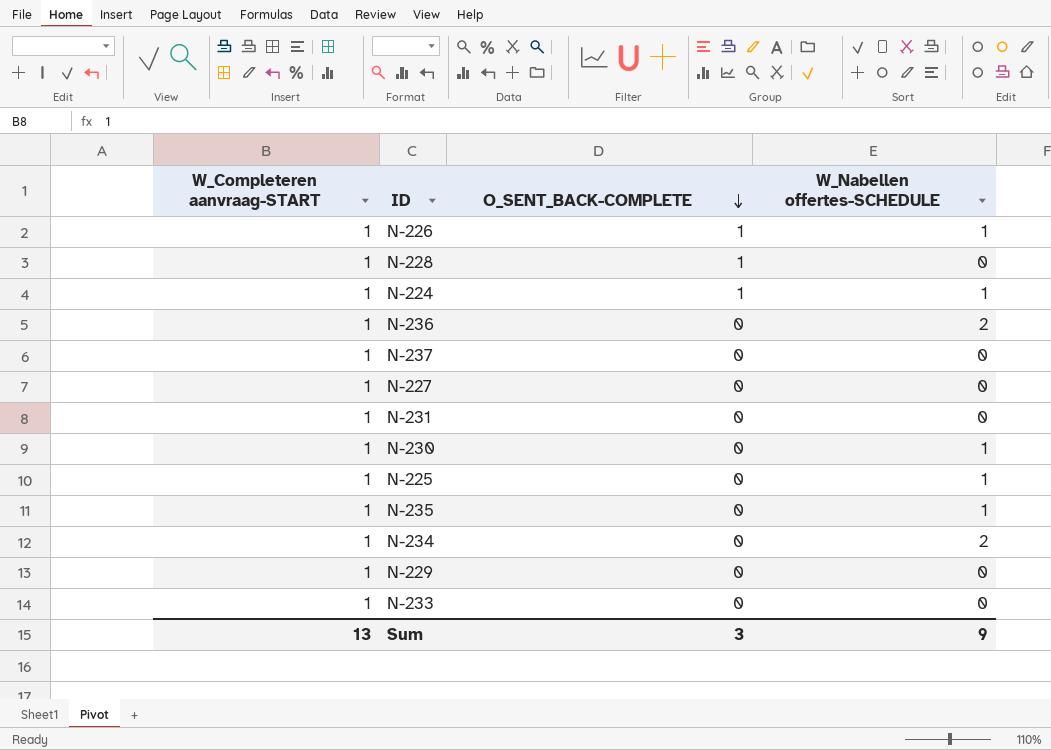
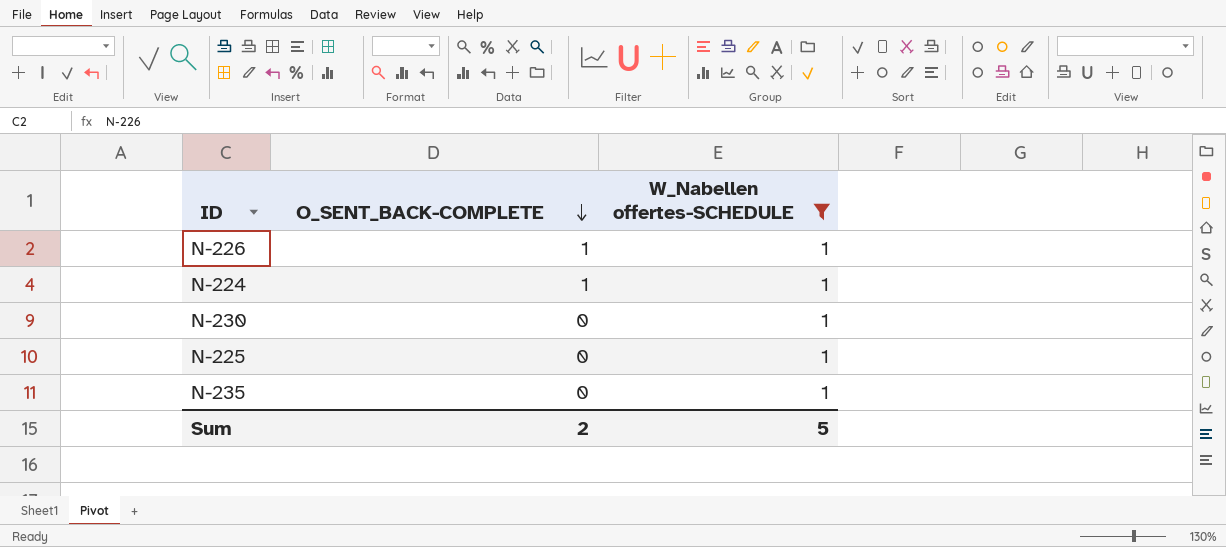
filter: none -> W_Nabellen offertes-SCHEDULE = 1
column W_Completeren aanvraag-START | position: 1 -> none
Sum | O_SENT_BACK-COMPLETE: 3 -> 2
Sum | W_Nabellen offertes-SCHEDULE: 9 -> 5

